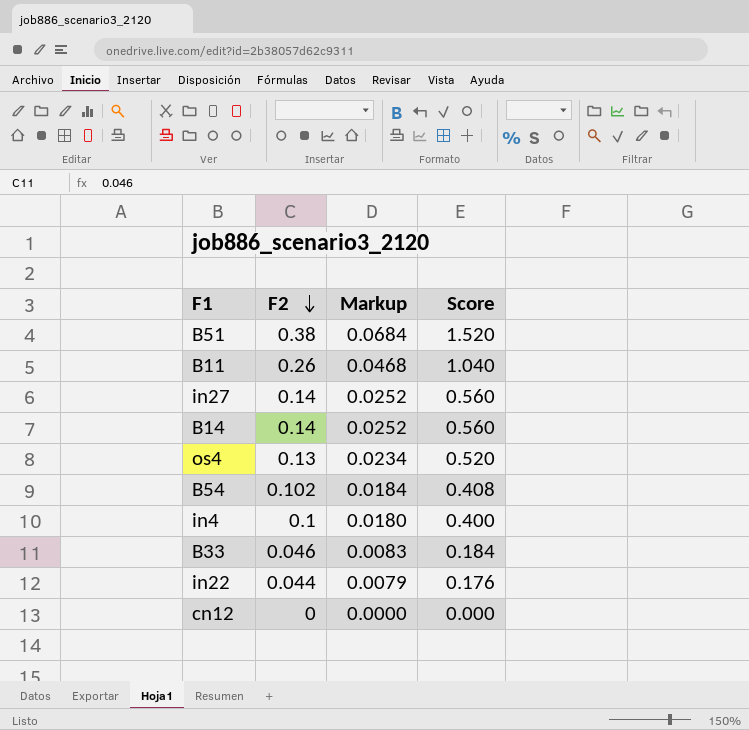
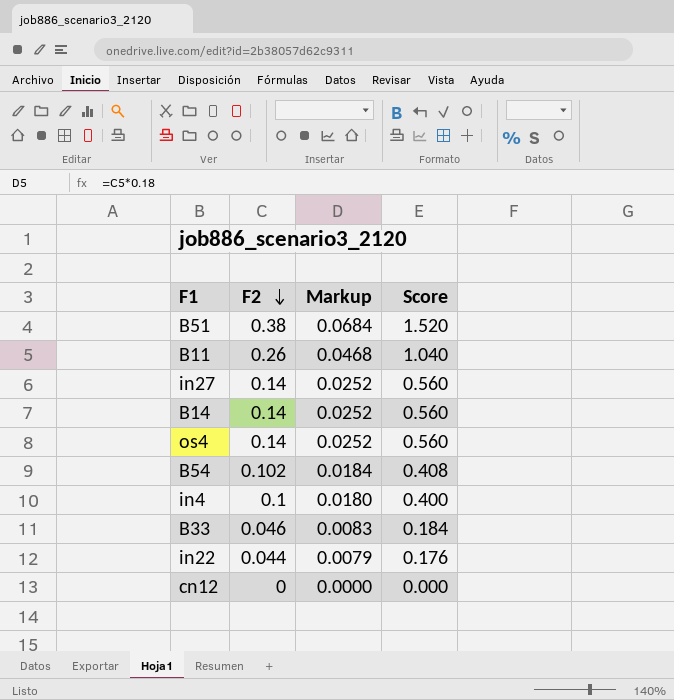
os4 | F2: 0.13 -> 0.14
os4 | Markup: 0.0234 -> 0.0252
os4 | Score: 0.520 -> 0.560

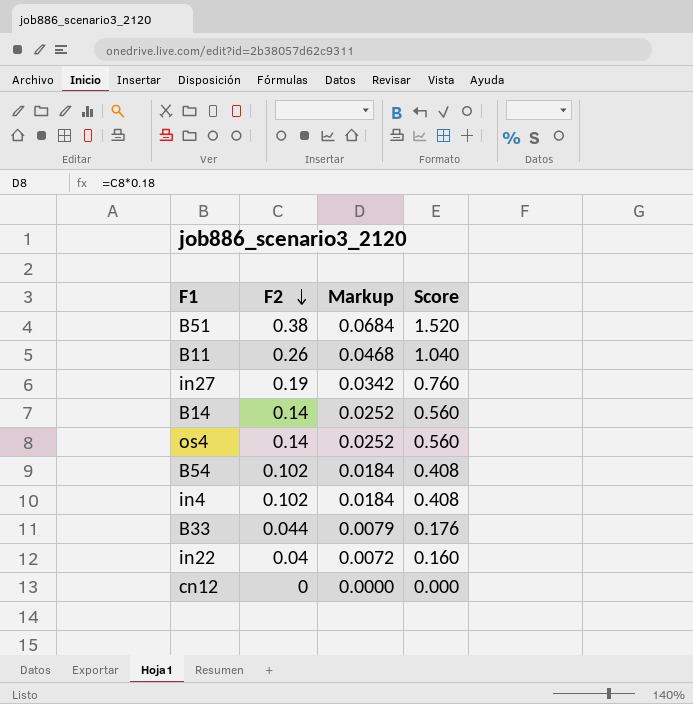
in27 | F2: 0.14 -> 0.19
in27 | Markup: 0.0252 -> 0.0342
in27 | Score: 0.560 -> 0.760
in4 | F2: 0.1 -> 0.102
in4 | Markup: 0.0180 -> 0.0184
in4 | Score: 0.400 -> 0.408
B33 | F2: 0.046 -> 0.044
B33 | Markup: 0.0083 -> 0.0079
B33 | Score: 0.184 -> 0.176
in22 | F2: 0.044 -> 0.04
in22 | Markup: 0.0079 -> 0.0072
in22 | Score: 0.176 -> 0.160

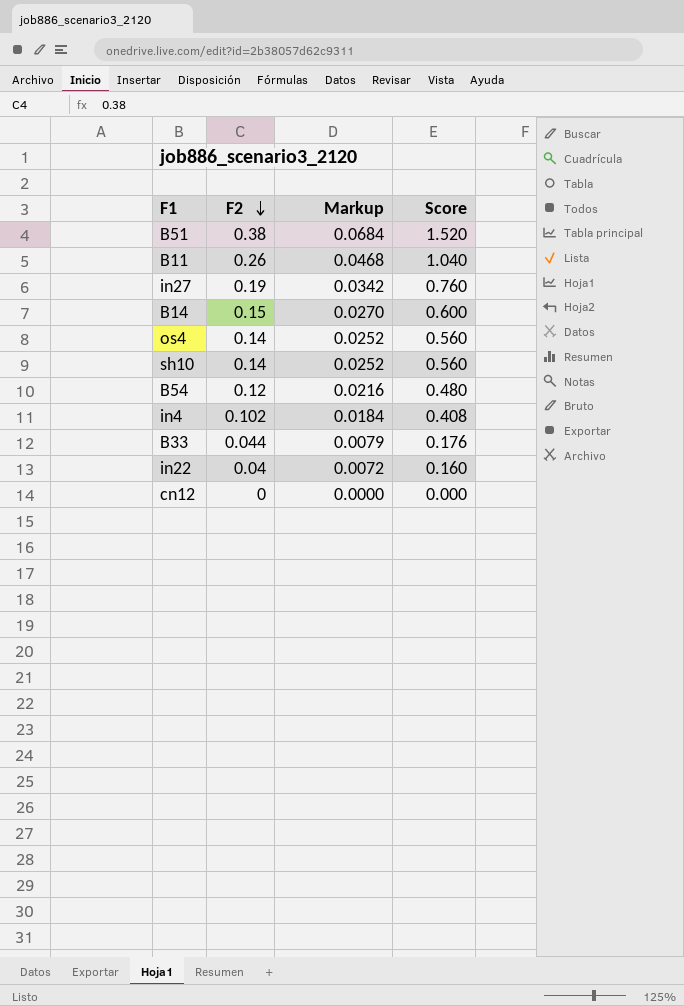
B14 | F2: 0.14 -> 0.15
B14 | Markup: 0.0252 -> 0.0270
B14 | Score: 0.560 -> 0.600
row sh10: none -> 0.14 | 0.0252 | 0.560
B54 | F2: 0.102 -> 0.12
B54 | Markup: 0.0184 -> 0.0216
B54 | Score: 0.408 -> 0.480

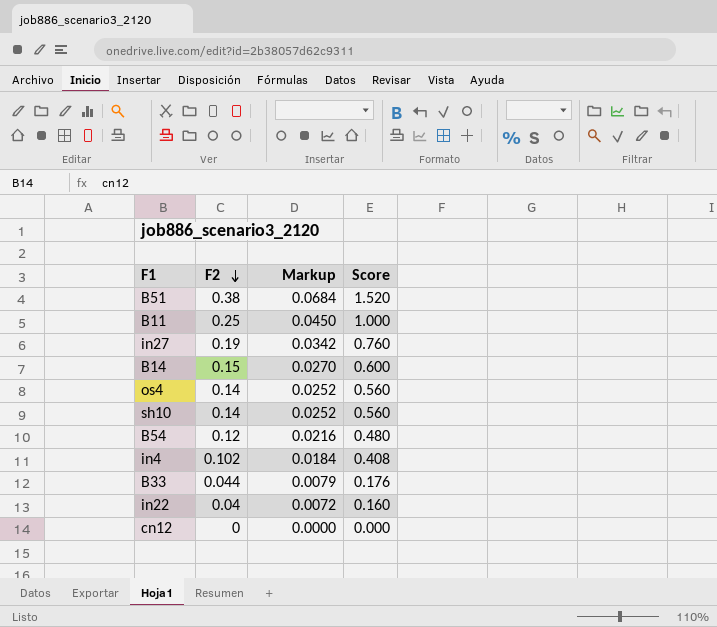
B11 | F2: 0.26 -> 0.25
B11 | Markup: 0.0468 -> 0.0450
B11 | Score: 1.040 -> 1.000

